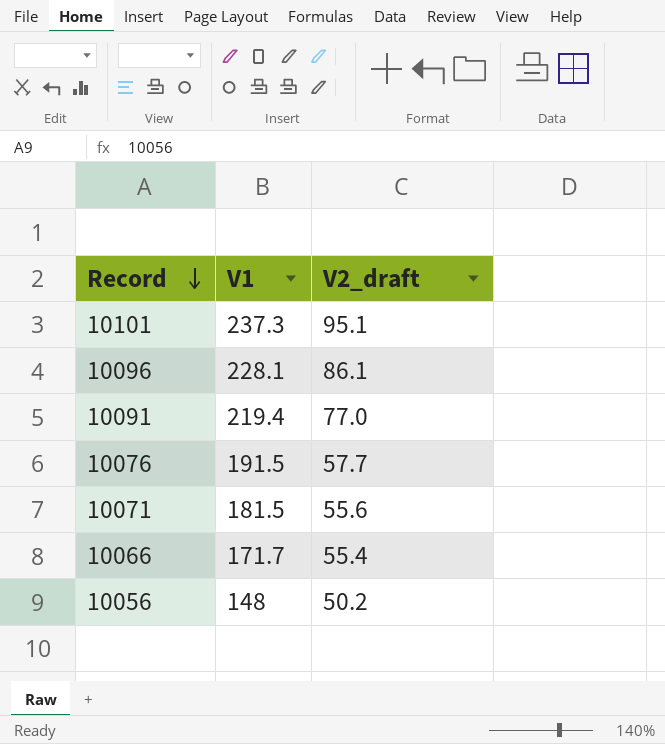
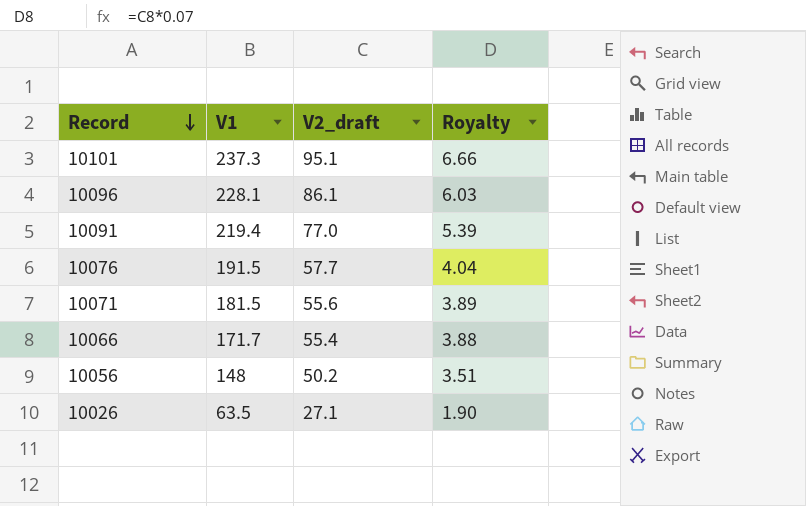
column Royalty | formula: none -> [V2_draft] * 0.07
row 10026: none -> 63.5 | 27.1 | 1.90

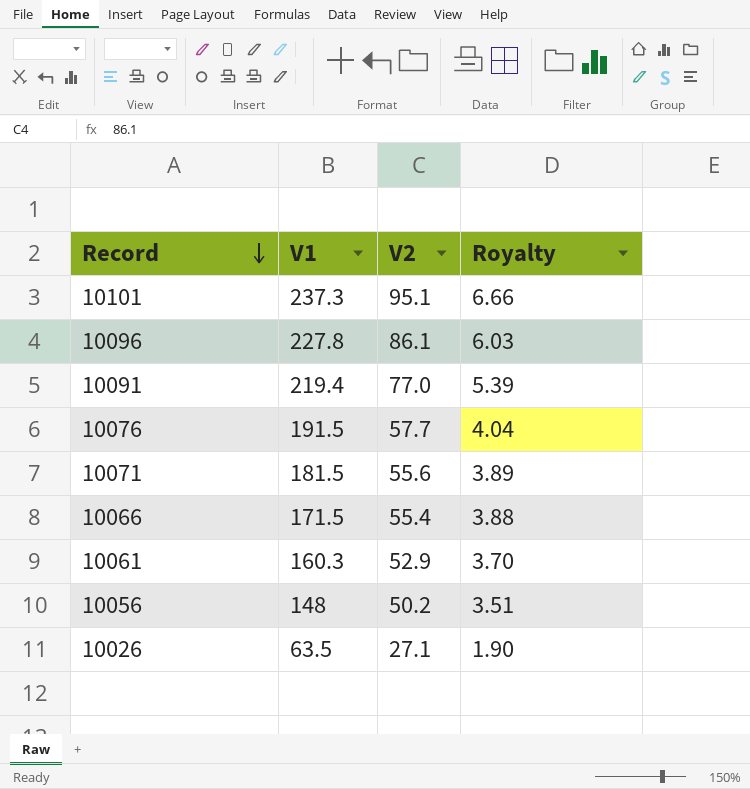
column name: V2_draft -> V2
10096 | V1: 228.1 -> 227.8
10066 | V1: 171.7 -> 171.5
row 10061: none -> 160.3 | 52.9 | 3.70

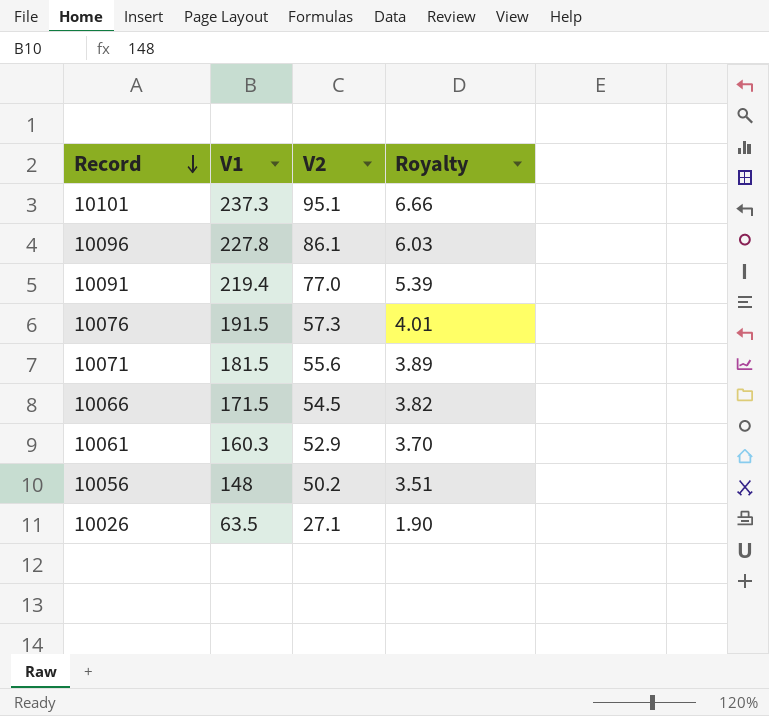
10076 | V2: 57.7 -> 57.3
10076 | Royalty: 4.04 -> 4.01
10066 | V2: 55.4 -> 54.5
10066 | Royalty: 3.88 -> 3.82

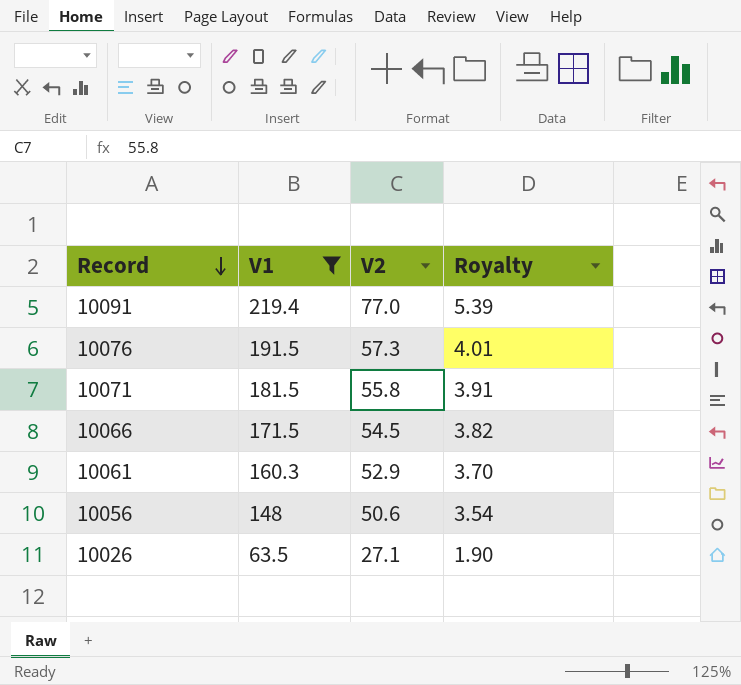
filter: none -> V1 <= 219.4
10071 | V2: 55.6 -> 55.8
10071 | Royalty: 3.89 -> 3.91
10056 | V2: 50.2 -> 50.6
10056 | Royalty: 3.51 -> 3.54

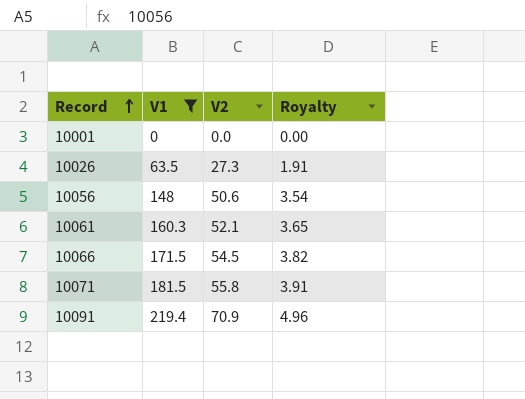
row order: Record descending -> Record ascending
row 10076: 191.5 | 57.3 | 4.01 -> none
row 10001: none -> 0 | 0.0 | 0.00
10026 | V2: 27.1 -> 27.3
10026 | Royalty: 1.90 -> 1.91
10061 | V2: 52.9 -> 52.1
10061 | Royalty: 3.70 -> 3.65
10091 | V2: 77.0 -> 70.9
10091 | Royalty: 5.39 -> 4.96

